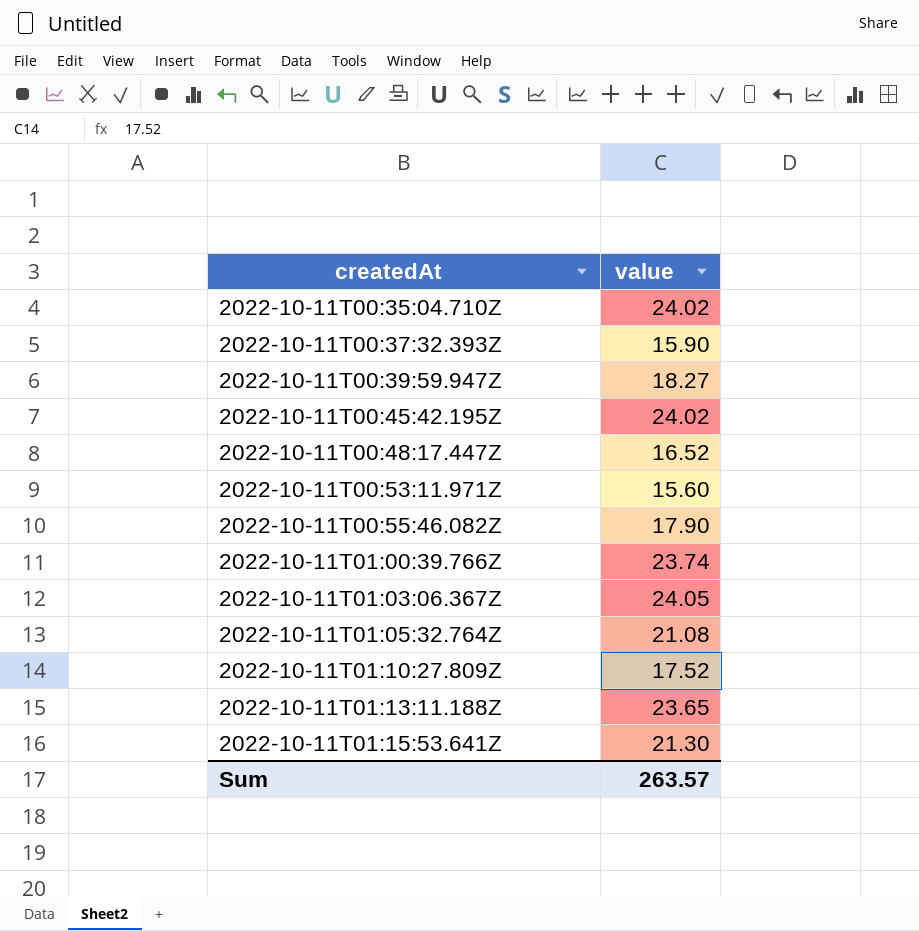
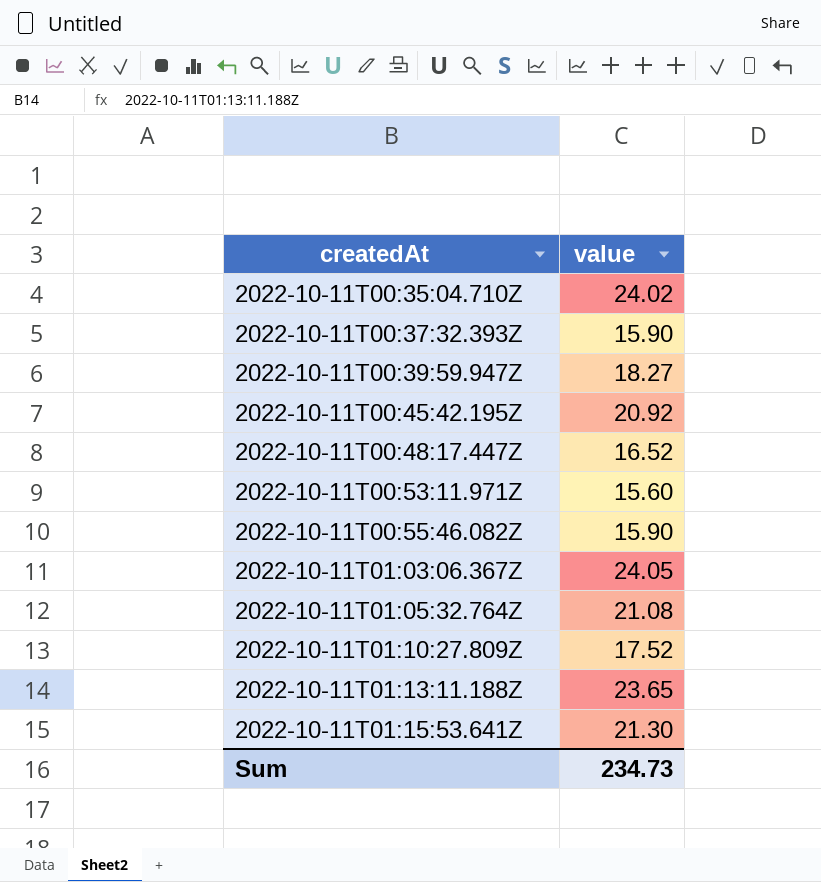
row 2022-10-11T01:00:39.766Z: 23.74 -> none
2022-10-11T00:45:42.195Z | value: 24.02 -> 20.92
2022-10-11T00:55:46.082Z | value: 17.90 -> 15.90
Sum | value: 263.57 -> 234.73

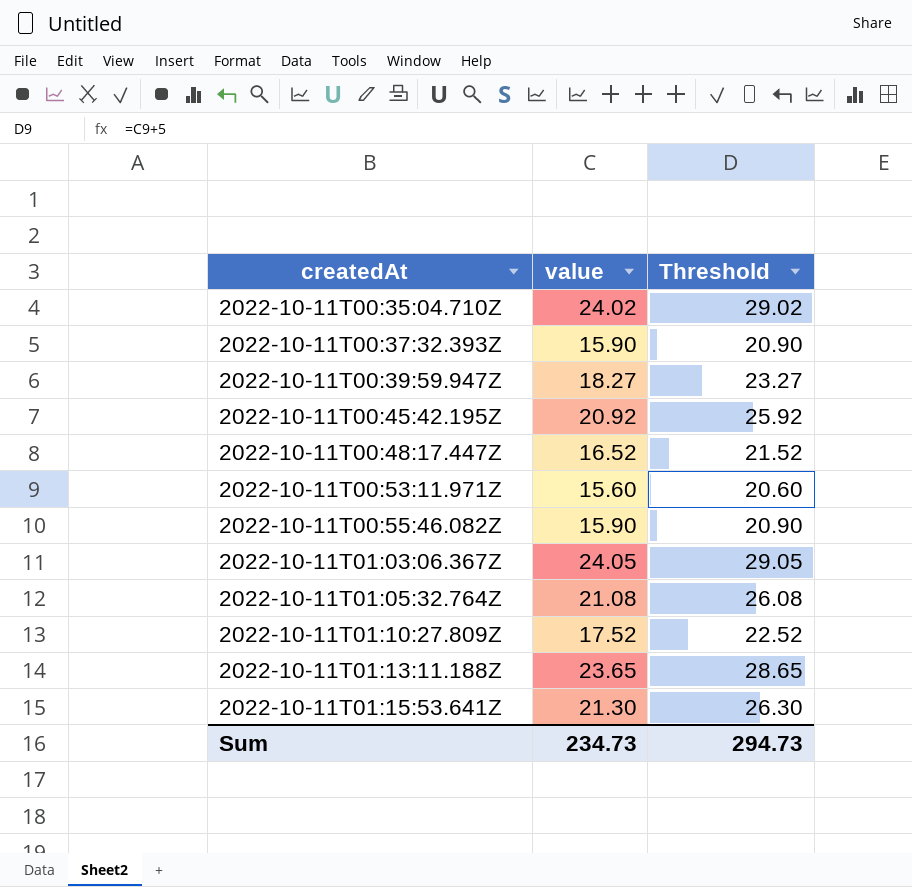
column Threshold | formula: none -> [value] + 5

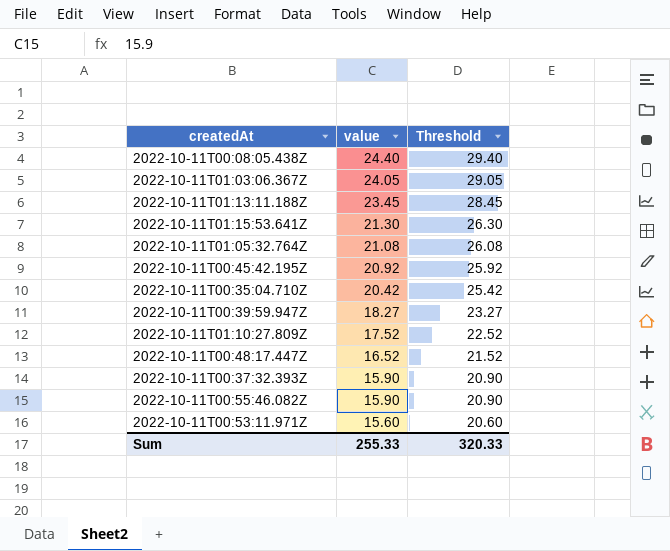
row order: createdAt ascending -> value descending
row 2022-10-11T00:08:05.438Z: none -> 24.40 | 29.40
2022-10-11T01:13:11.188Z | value: 23.65 -> 23.45
2022-10-11T01:13:11.188Z | Threshold: 28.65 -> 28.45
2022-10-11T00:35:04.710Z | value: 24.02 -> 20.42
2022-10-11T00:35:04.710Z | Threshold: 29.02 -> 25.42
Sum | value: 234.73 -> 255.33
Sum | Threshold: 294.73 -> 320.33

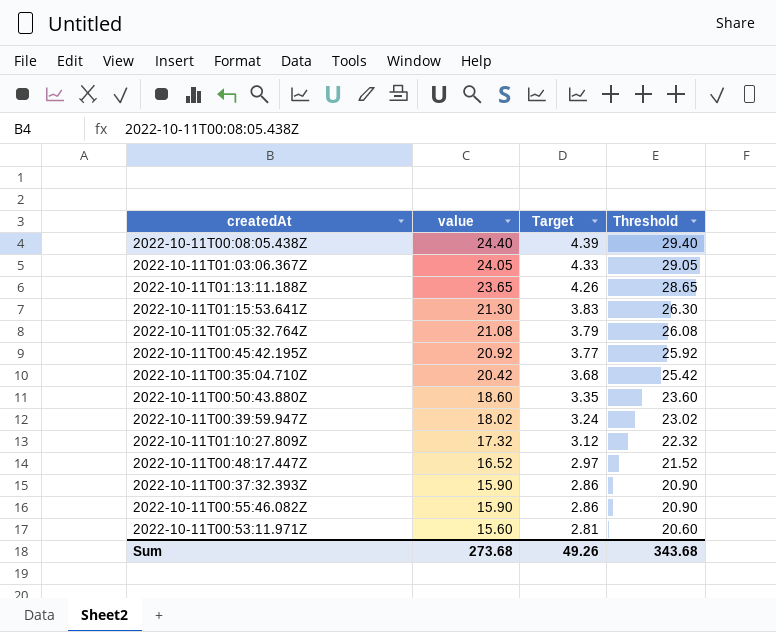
column Target | formula: none -> [value] * 0.18
2022-10-11T01:13:11.188Z | value: 23.45 -> 23.65
2022-10-11T01:13:11.188Z | Threshold: 28.45 -> 28.65
row 2022-10-11T00:50:43.880Z: none -> 18.60 | 3.35 | 23.60
2022-10-11T00:39:59.947Z | value: 18.27 -> 18.02
2022-10-11T00:39:59.947Z | Threshold: 23.27 -> 23.02
2022-10-11T01:10:27.809Z | value: 17.52 -> 17.32
2022-10-11T01:10:27.809Z | Threshold: 22.52 -> 22.32
Sum | value: 255.33 -> 273.68
Sum | Threshold: 320.33 -> 343.68

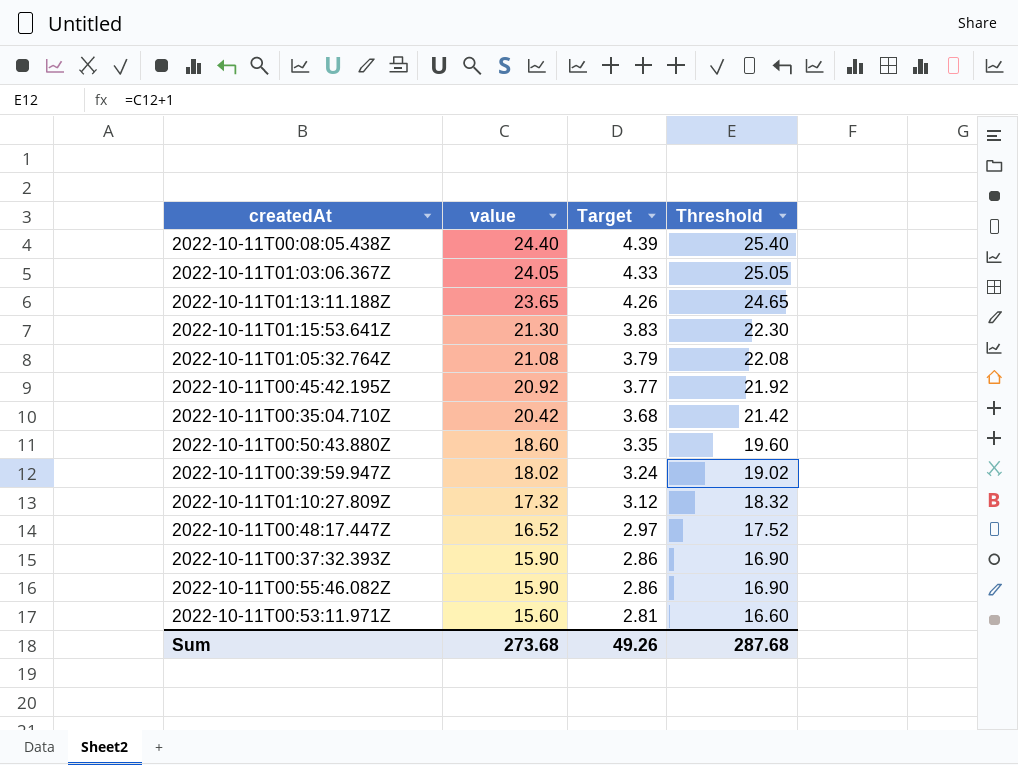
column Threshold | formula: [value] + 5 -> [value] + 1
Sum | Threshold: 343.68 -> 287.68

